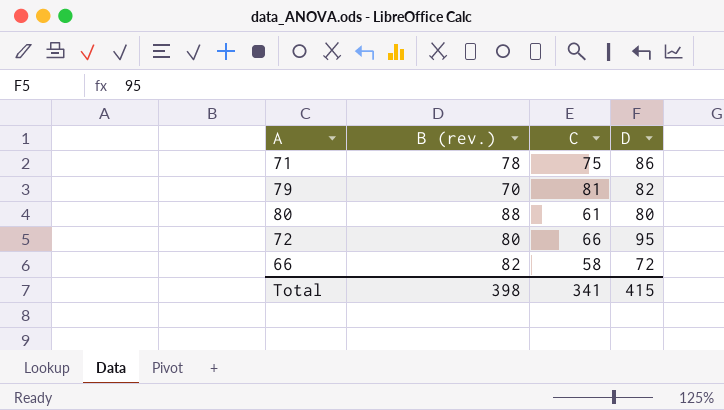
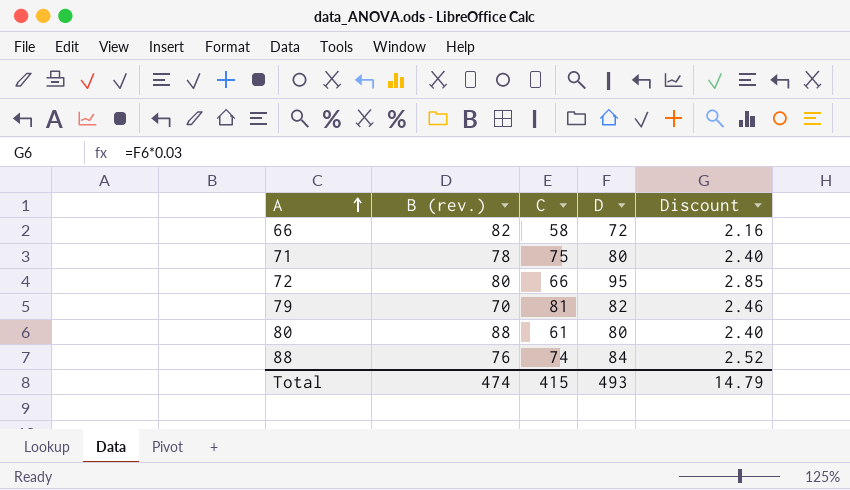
row order: none -> A ascending
column Discount | formula: none -> [D] * 0.03
71 | D: 86 -> 80
row 88: none -> 76 | 74 | 84 | 2.52
Total | B (rev.): 398 -> 474
Total | C: 341 -> 415
Total | D: 415 -> 493

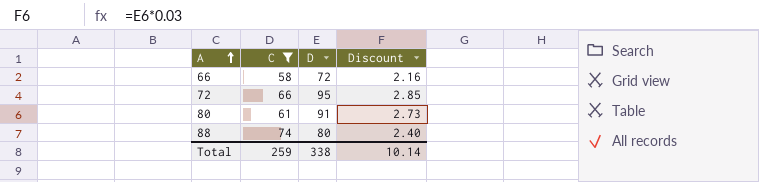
filter: none -> C <= 74
column B (rev.) | position: 2 -> none
80 | D: 80 -> 91
80 | Discount: 2.40 -> 2.73
88 | D: 84 -> 80
88 | Discount: 2.52 -> 2.40
Total | C: 415 -> 259
Total | D: 493 -> 338
Total | Discount: 14.79 -> 10.14

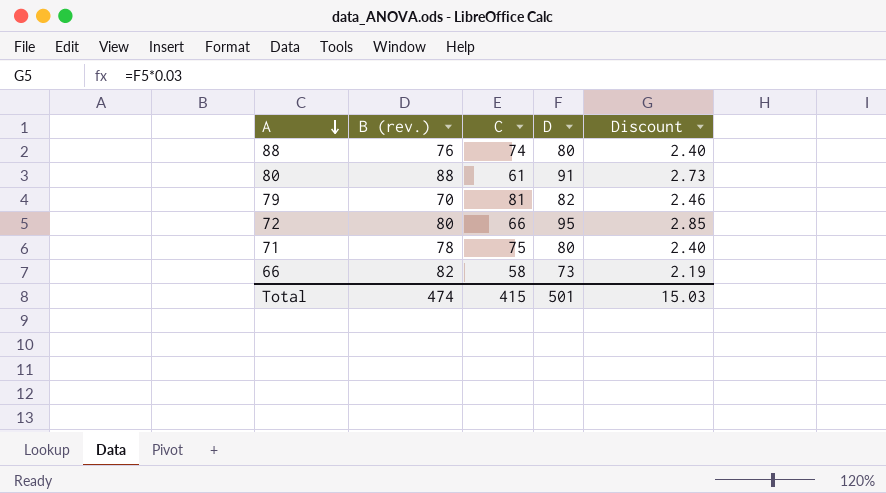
filter: C <= 74 -> none
row order: A ascending -> A descending
column B (rev.) | position: none -> 2
66 | D: 72 -> 73
66 | Discount: 2.16 -> 2.19
Total | C: 259 -> 415
Total | D: 338 -> 501
Total | Discount: 10.14 -> 15.03

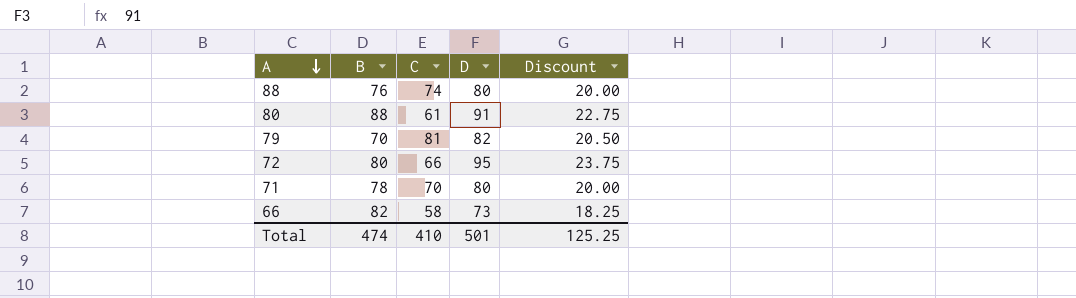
column name: B (rev.) -> B
column Discount | formula: [D] * 0.03 -> [D] * 0.25
71 | C: 75 -> 70
Total | C: 415 -> 410
Total | Discount: 15.03 -> 125.25

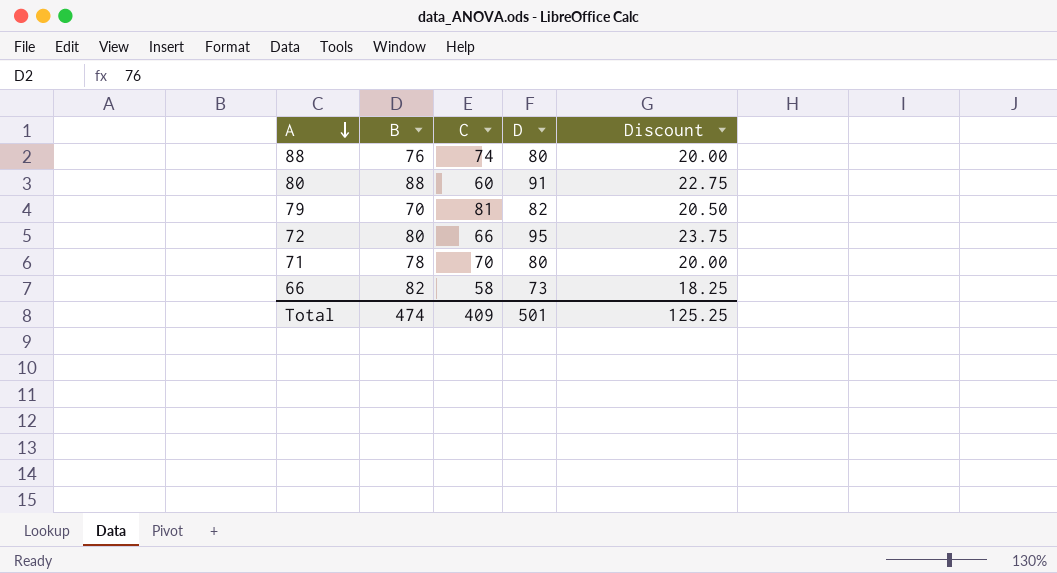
80 | C: 61 -> 60
Total | C: 410 -> 409

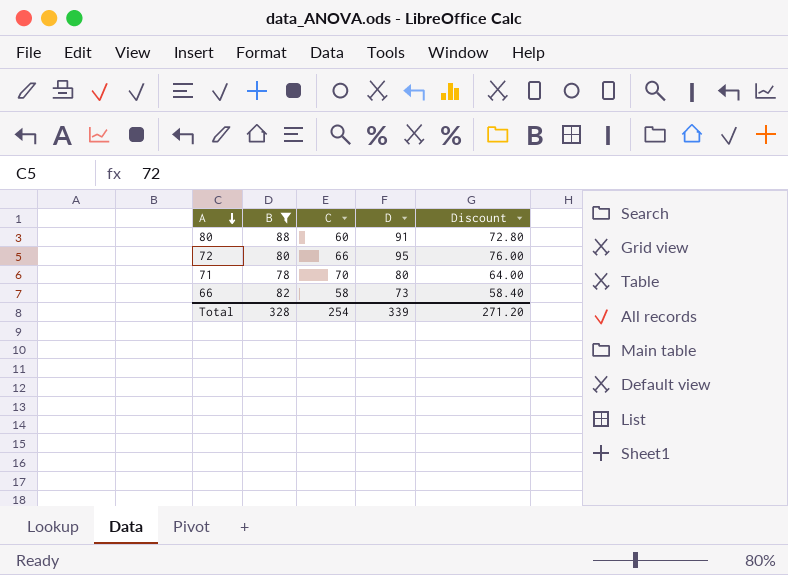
filter: none -> B >= 78
column Discount | formula: [D] * 0.25 -> [D] * 0.8
Total | B: 474 -> 328
Total | C: 409 -> 254
Total | D: 501 -> 339
Total | Discount: 125.25 -> 271.20

